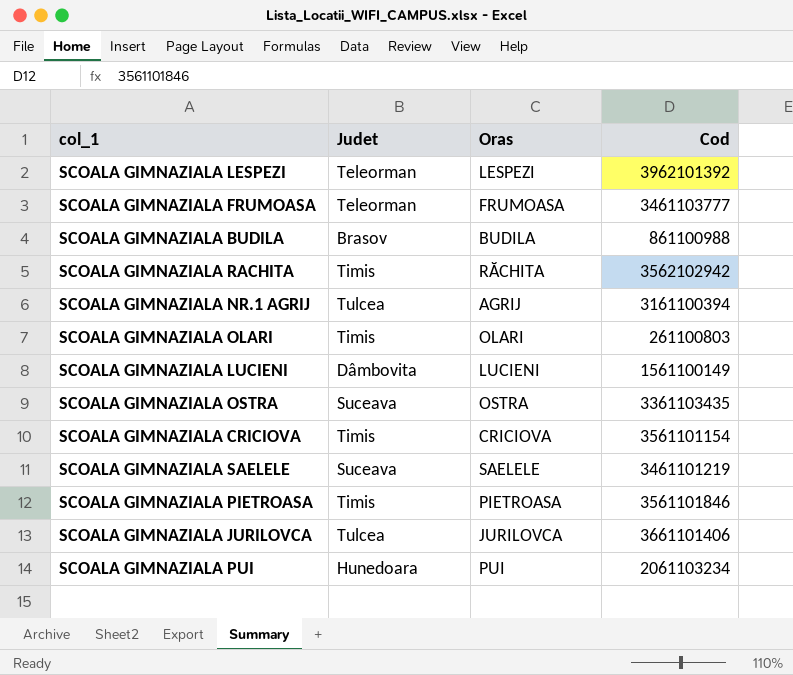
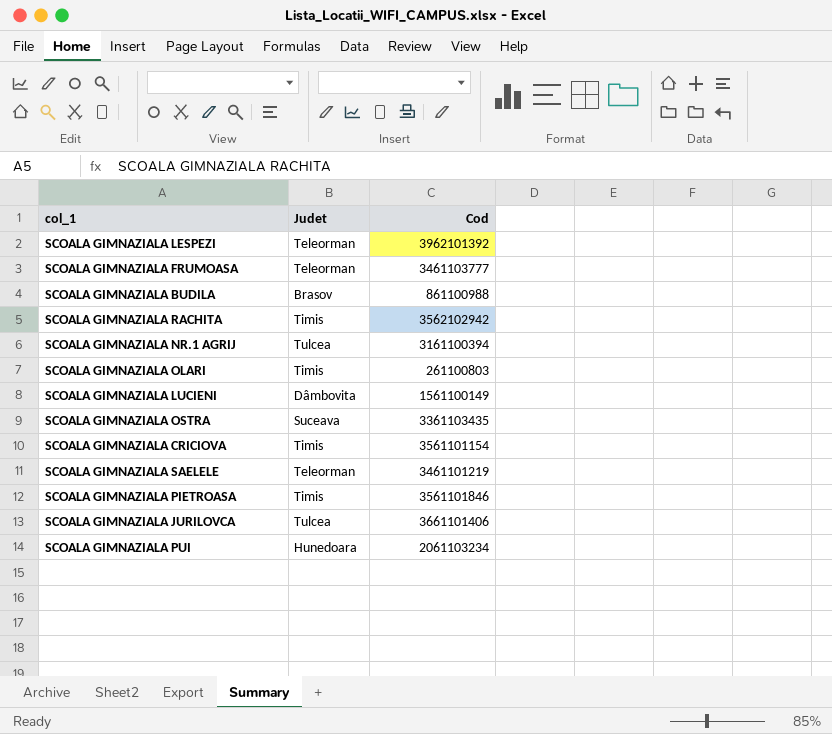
column Oras | position: 3 -> none
SCOALA GIMNAZIALA SAELELE | Judet: Suceava -> Teleorman

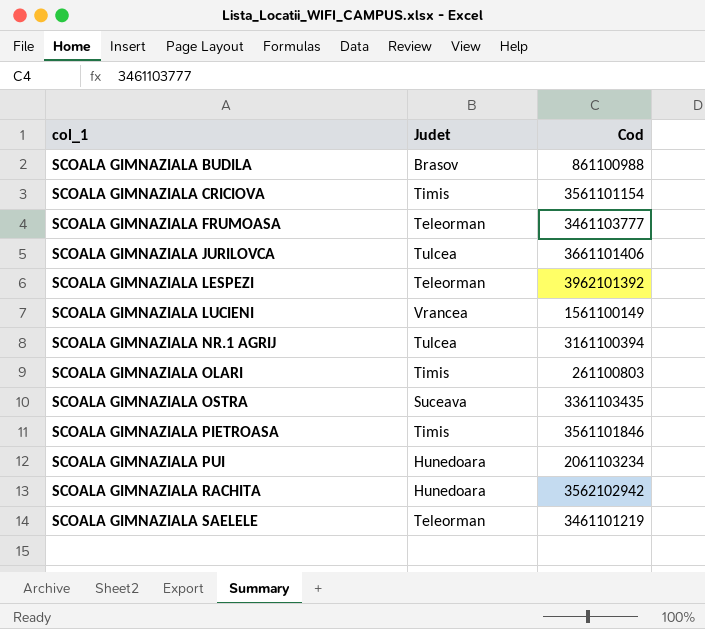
row order: none -> col_1 ascending
SCOALA GIMNAZIALA LUCIENI | Judet: Dâmbovita -> Vrancea
SCOALA GIMNAZIALA RACHITA | Judet: Timis -> Hunedoara

